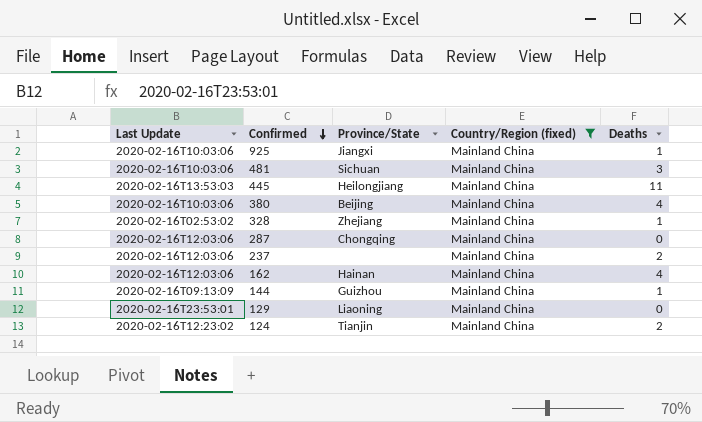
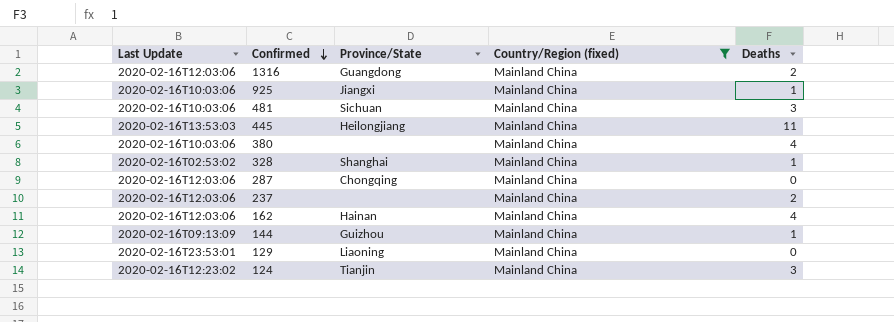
row 1316: none -> 2020-02-16T12:03:06 | Guangdong | Mainland China | 2
380 | Province/State: Beijing -> none
328 | Province/State: Zhejiang -> Shanghai
124 | Deaths: 2 -> 3

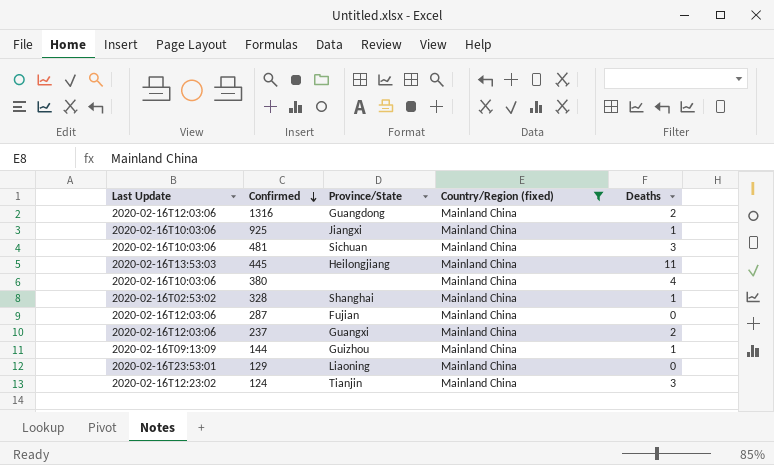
row 162: 2020-02-16T12:03:06 | Hainan | Mainland China | 4 -> none
287 | Province/State: Chongqing -> Fujian
237 | Province/State: none -> Guangxi

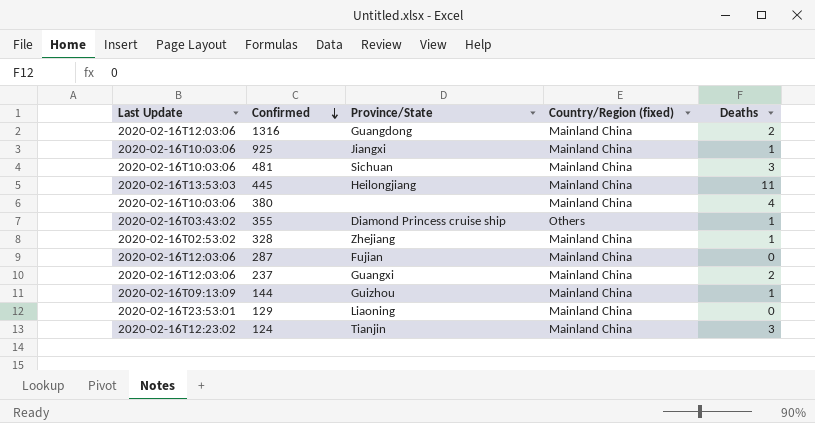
filter: Country/Region (fixed) = Mainland China -> none
328 | Province/State: Shanghai -> Zhejiang

